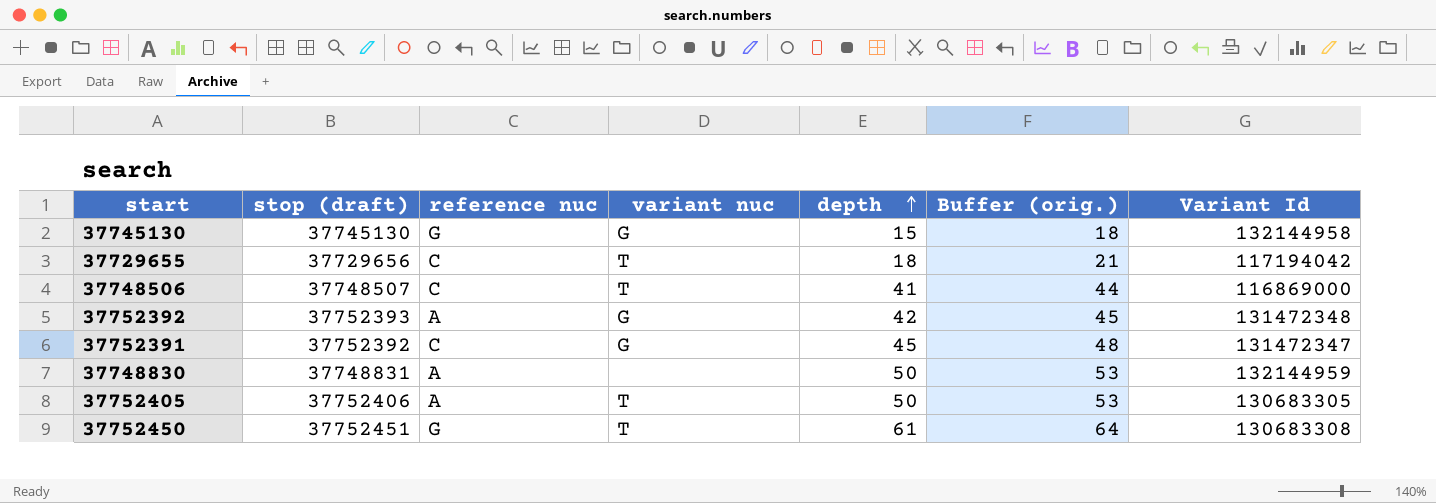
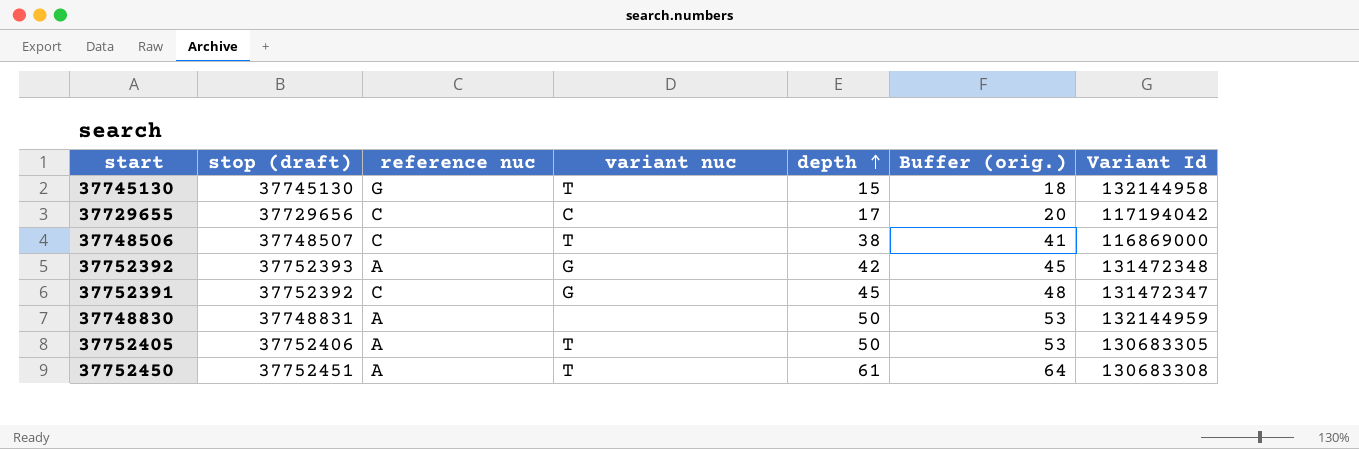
37745130 | variant nuc: G -> T
37729655 | variant nuc: T -> C
37729655 | depth: 18 -> 17
37729655 | Buffer (orig.): 21 -> 20
37748506 | depth: 41 -> 38
37748506 | Buffer (orig.): 44 -> 41
37752450 | reference nuc: G -> A

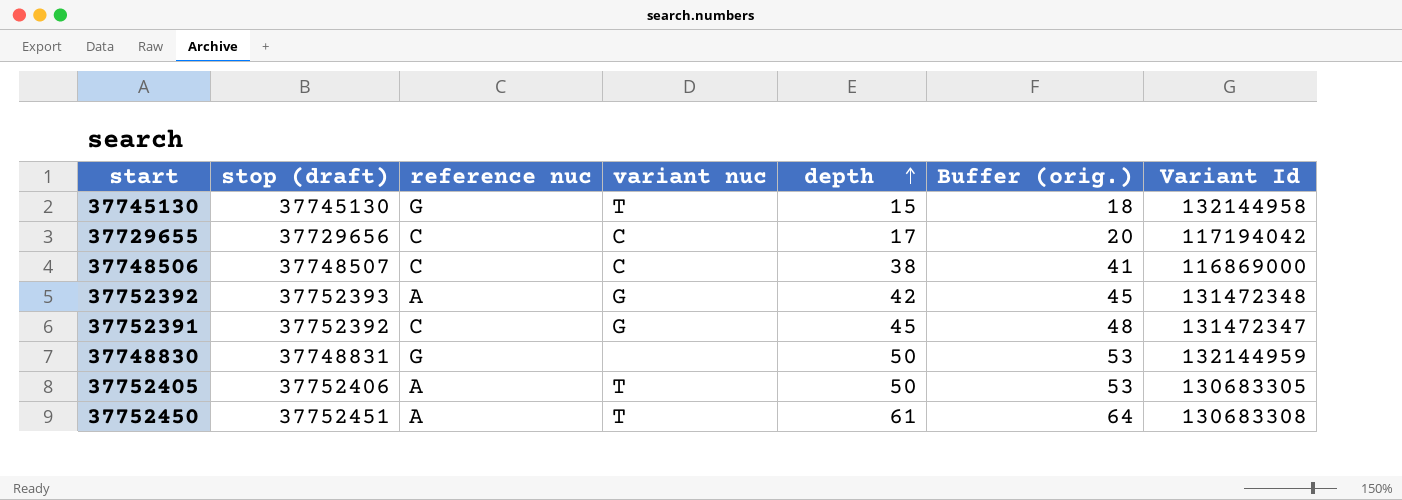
37748506 | variant nuc: T -> C
37748830 | reference nuc: A -> G

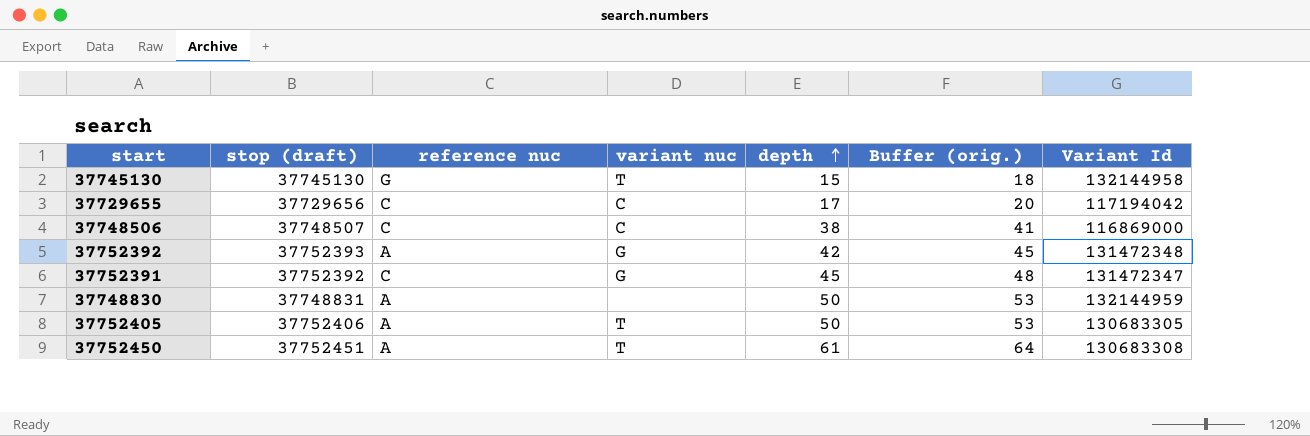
37748830 | reference nuc: G -> A

